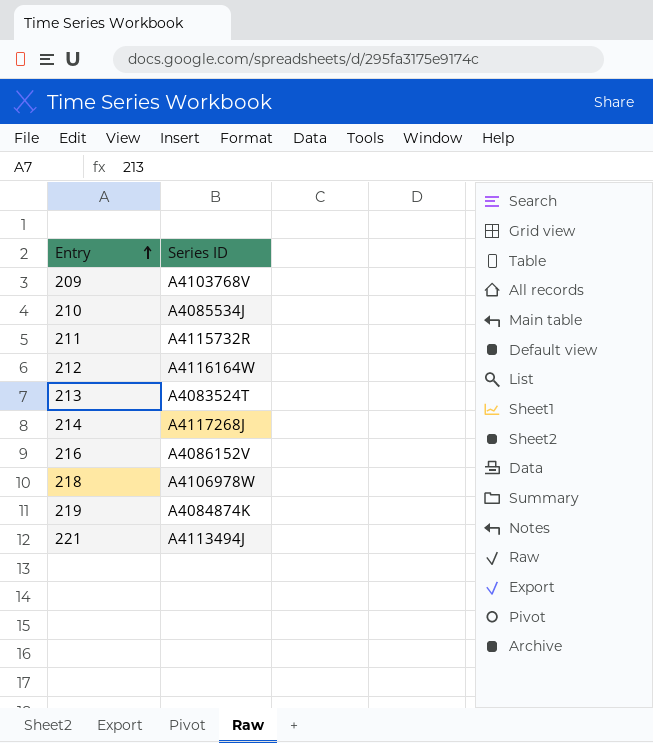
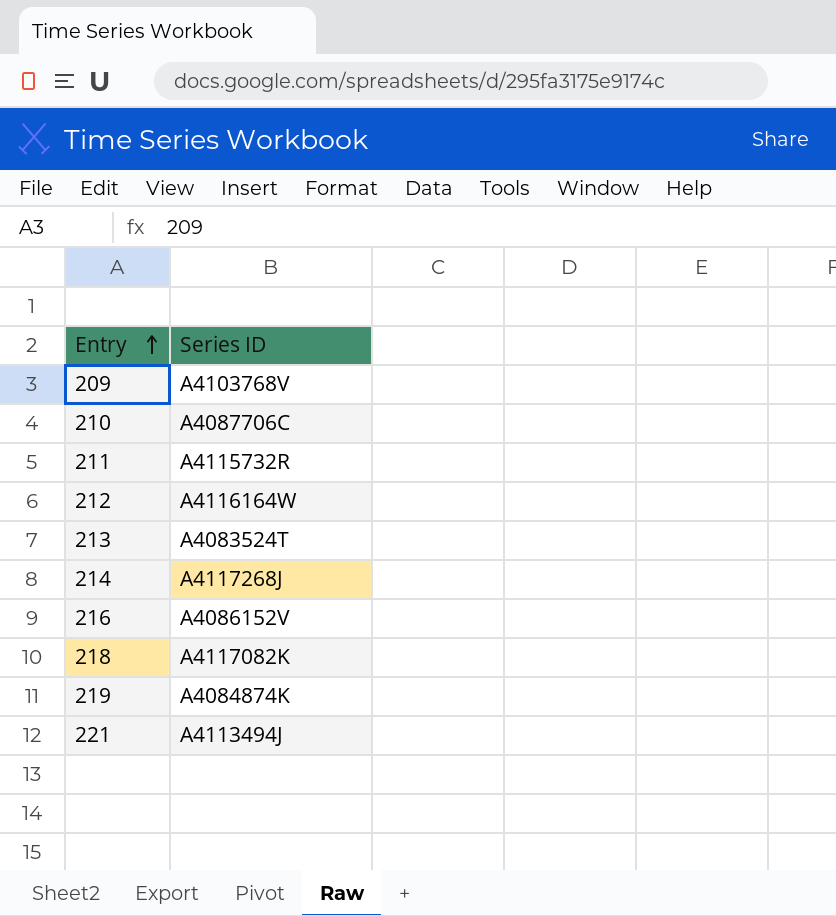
210 | Series ID: A4085534J -> A4087706C
218 | Series ID: A4106978W -> A4117082K

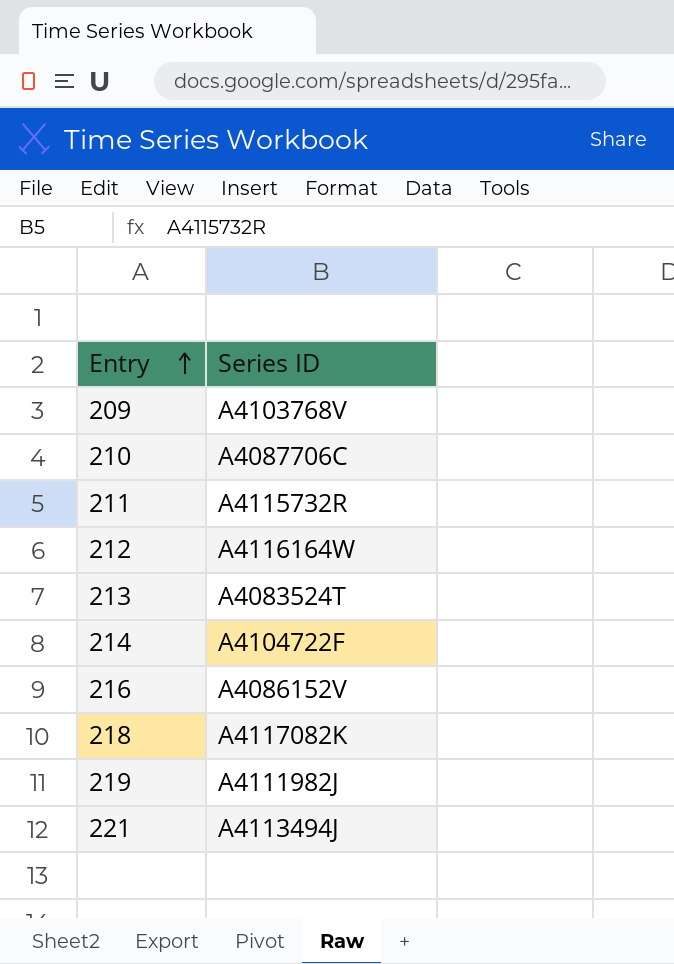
214 | Series ID: A4117268J -> A4104722F
219 | Series ID: A4084874K -> A4111982J

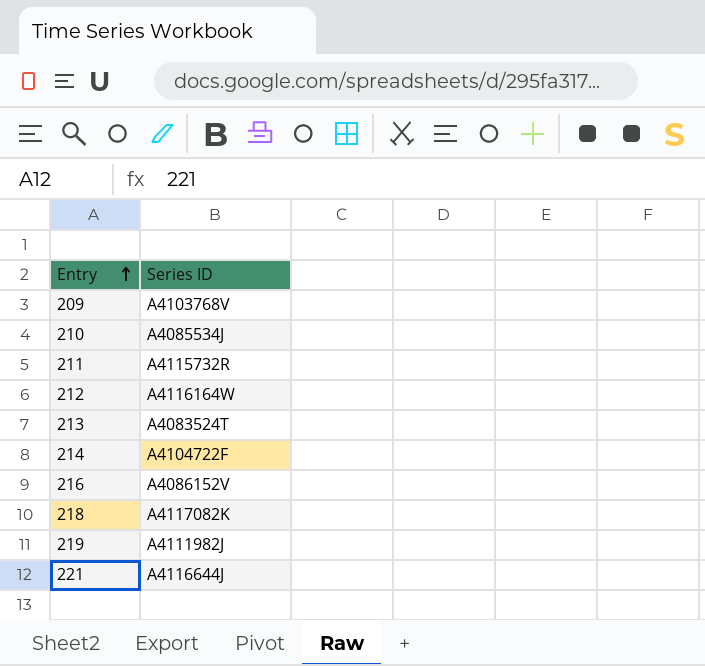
210 | Series ID: A4087706C -> A4085534J
221 | Series ID: A4113494J -> A4116644J

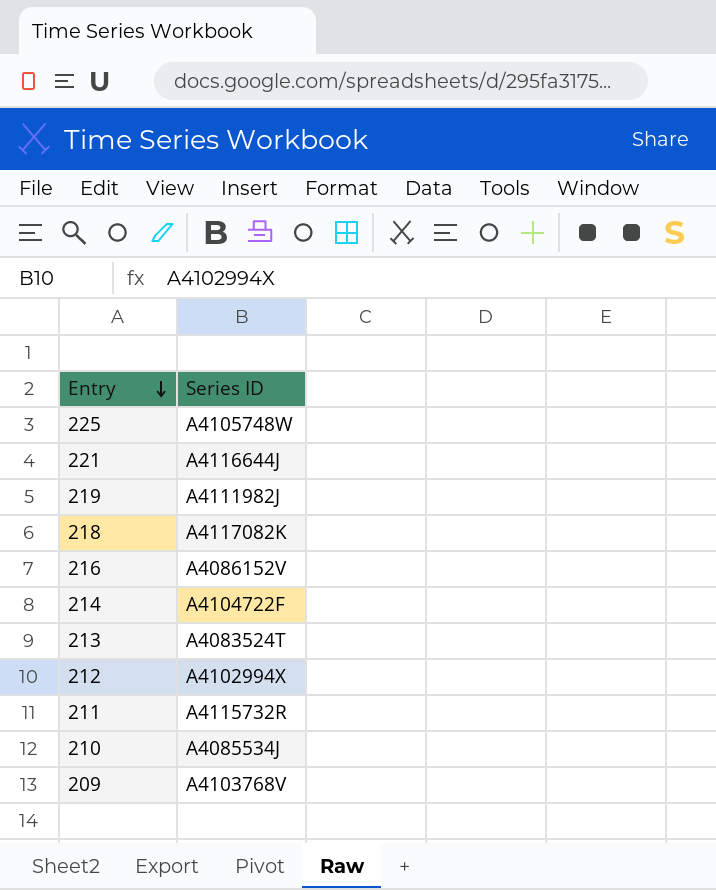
row order: Entry ascending -> Entry descending
row 225: none -> A4105748W
212 | Series ID: A4116164W -> A4102994X

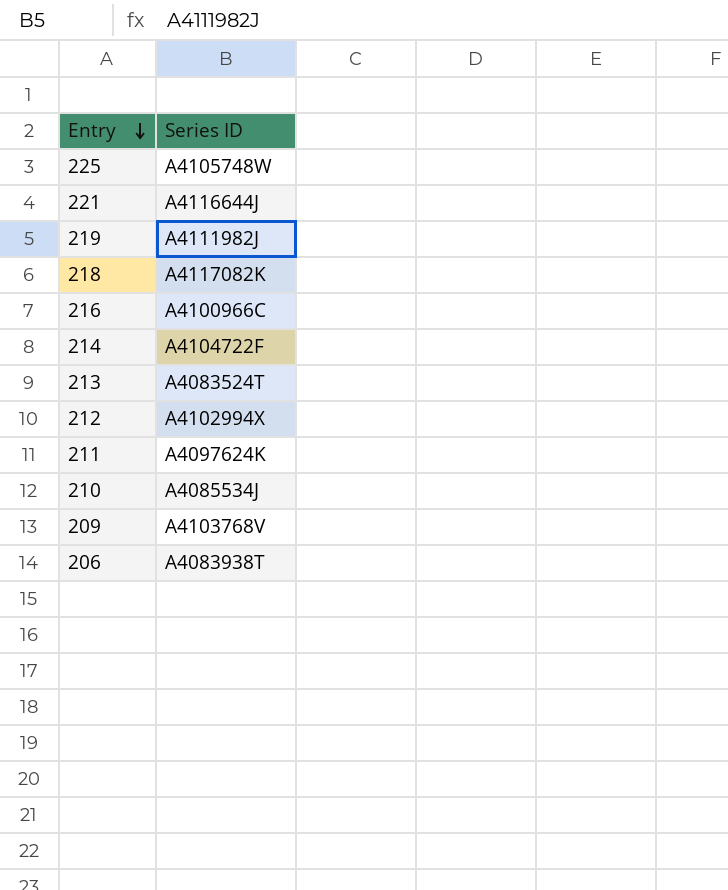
216 | Series ID: A4086152V -> A4100966C
211 | Series ID: A4115732R -> A4097624K
row 206: none -> A4083938T

